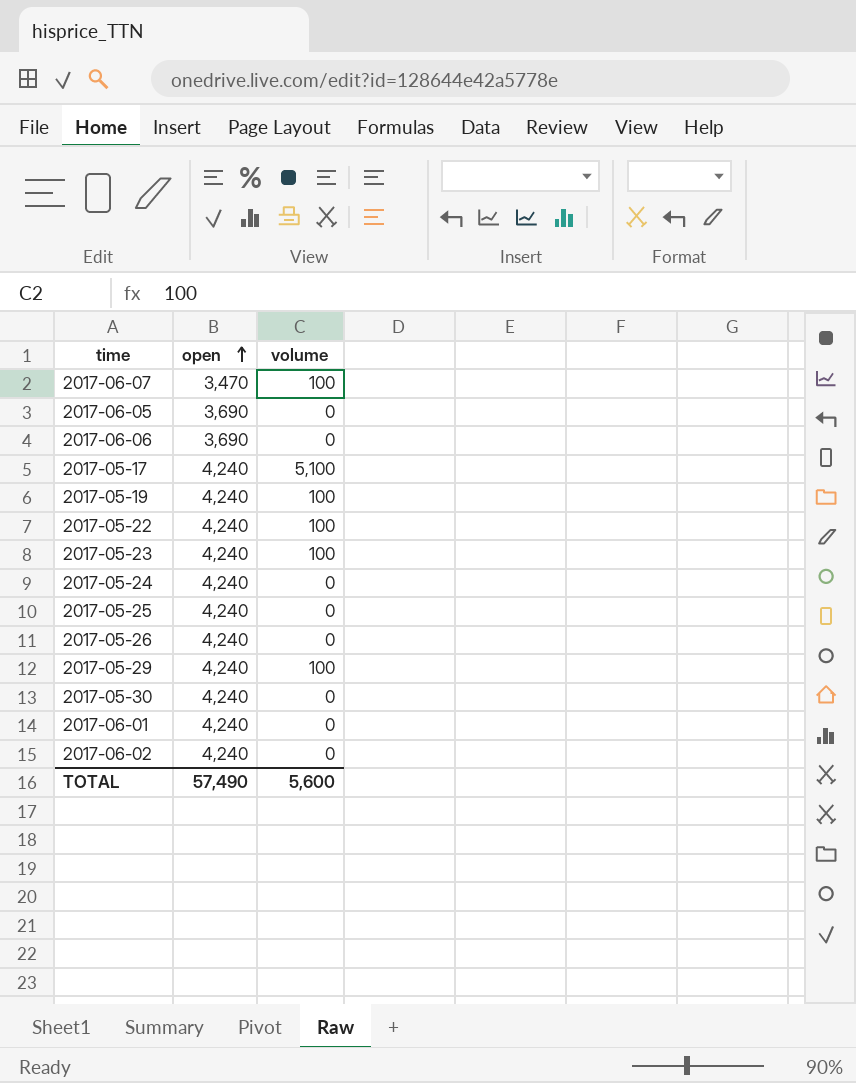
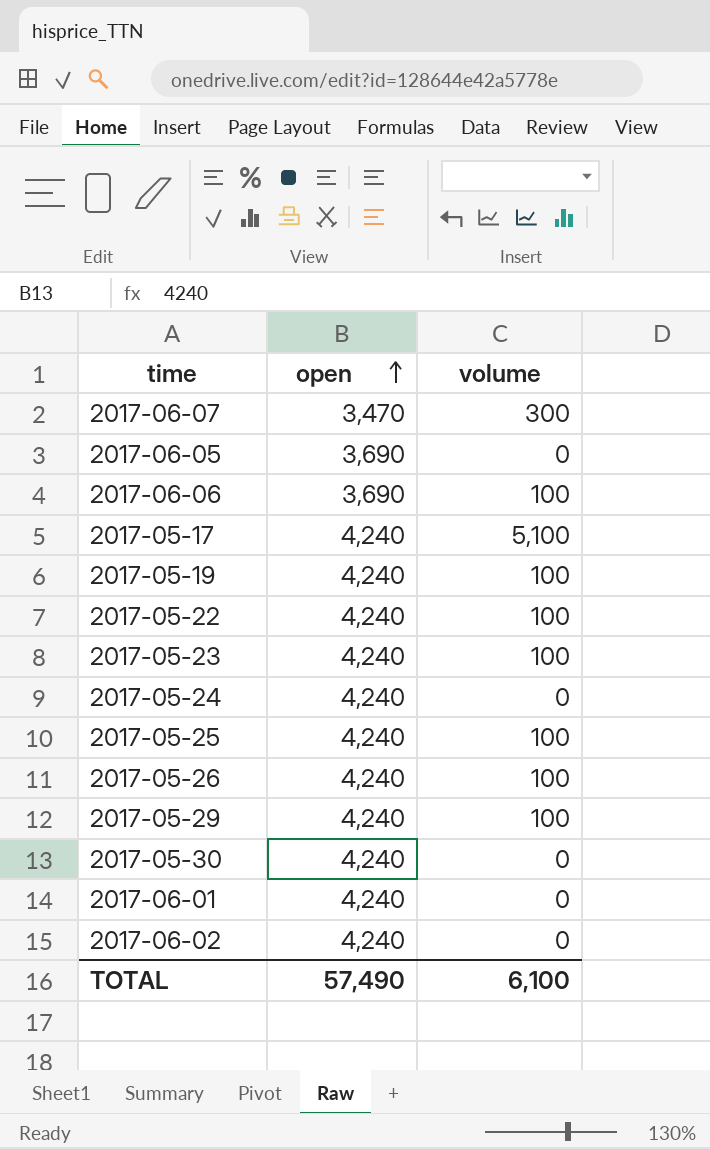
2017-06-07 | volume: 100 -> 300
2017-06-06 | volume: 0 -> 100
2017-05-25 | volume: 0 -> 100
2017-05-26 | volume: 0 -> 100
TOTAL | volume: 5,600 -> 6,100

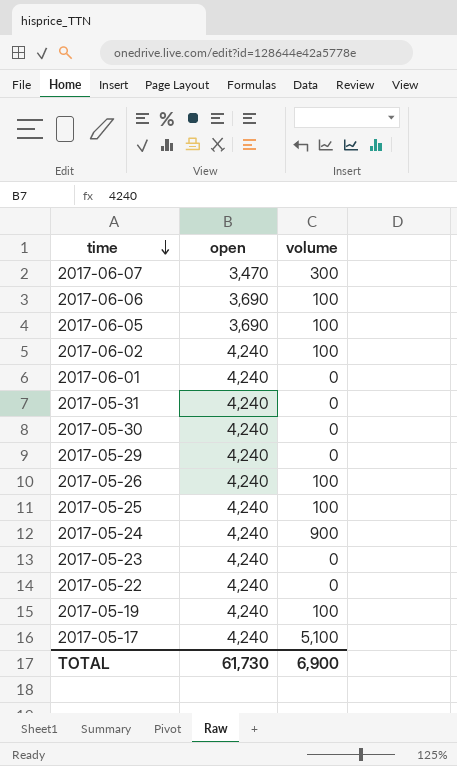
row order: open ascending -> time descending
2017-06-05 | volume: 0 -> 100
2017-06-02 | volume: 0 -> 100
row 2017-05-31: none -> 4,240 | 0
2017-05-29 | volume: 100 -> 0
2017-05-24 | volume: 0 -> 900
2017-05-23 | volume: 100 -> 0
2017-05-22 | volume: 100 -> 0
TOTAL | open: 57,490 -> 61,730
TOTAL | volume: 6,100 -> 6,900

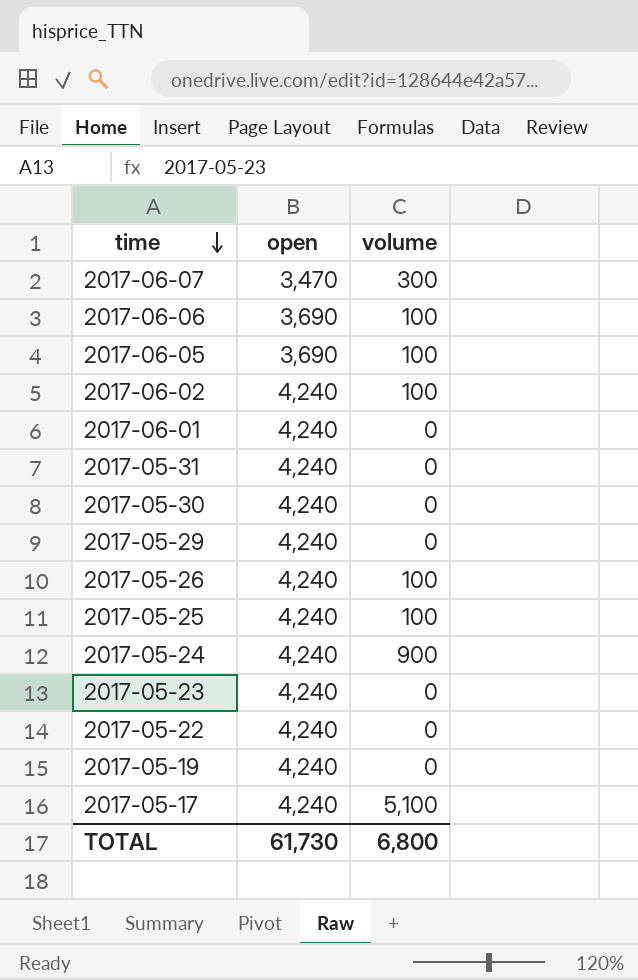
2017-05-19 | volume: 100 -> 0
TOTAL | volume: 6,900 -> 6,800

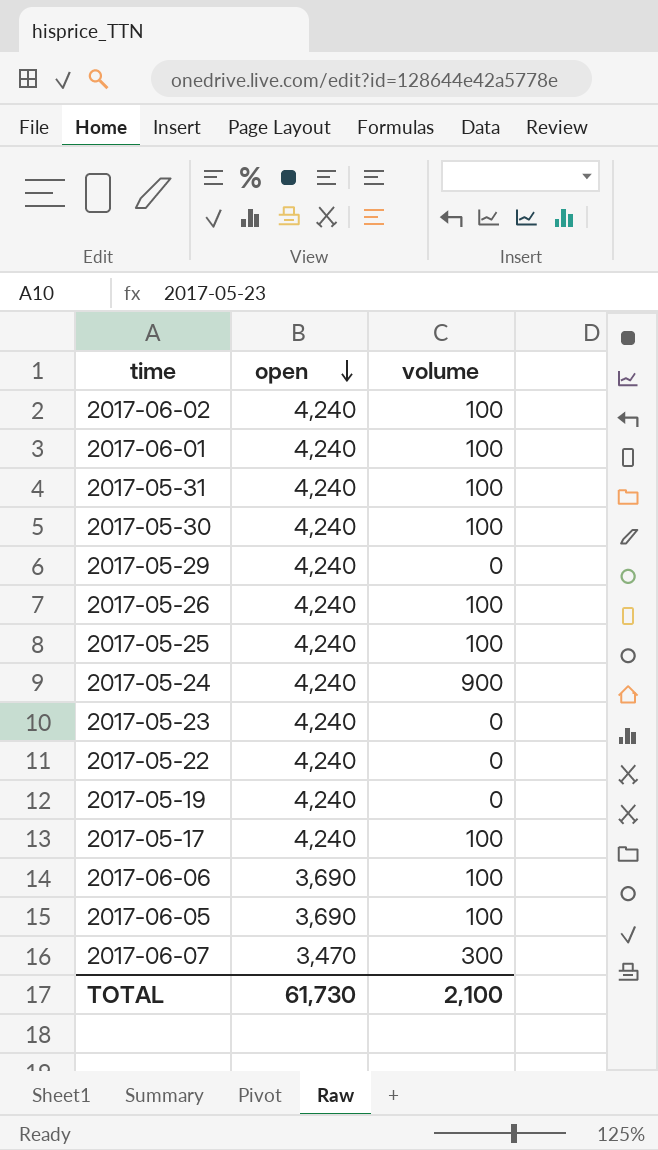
row order: time descending -> open descending
2017-06-01 | volume: 0 -> 100
2017-05-31 | volume: 0 -> 100
2017-05-30 | volume: 0 -> 100
2017-05-17 | volume: 5,100 -> 100
TOTAL | volume: 6,800 -> 2,100

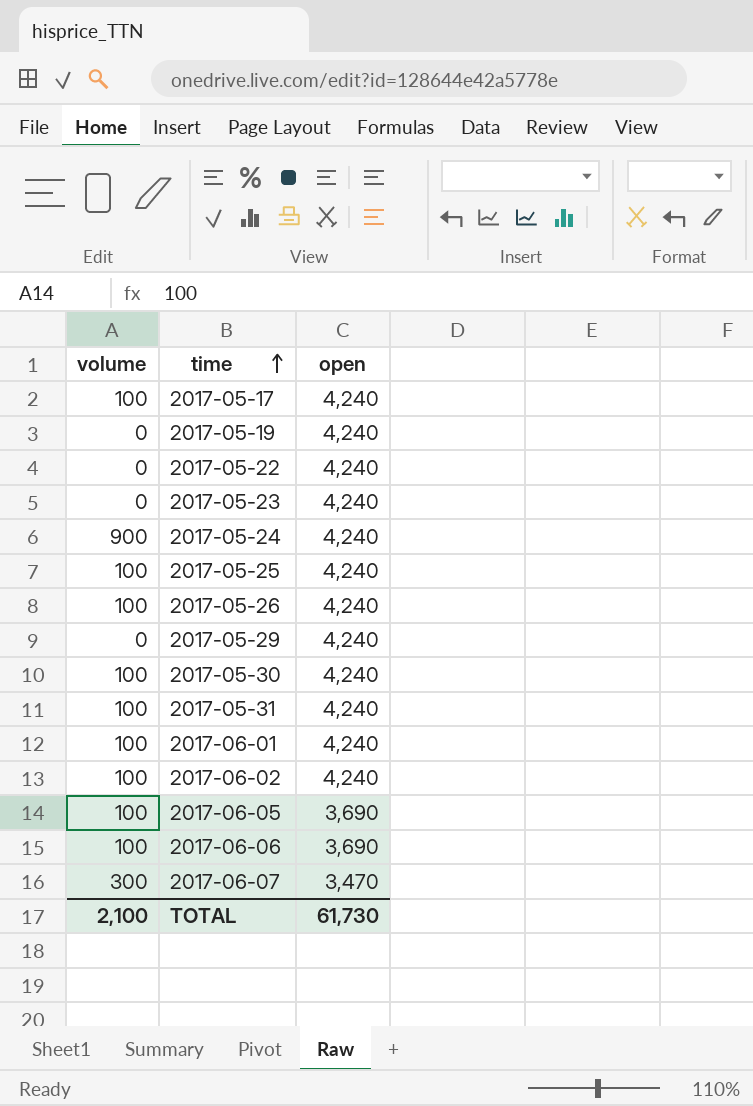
row order: open descending -> time ascending
column volume | position: 3 -> 1

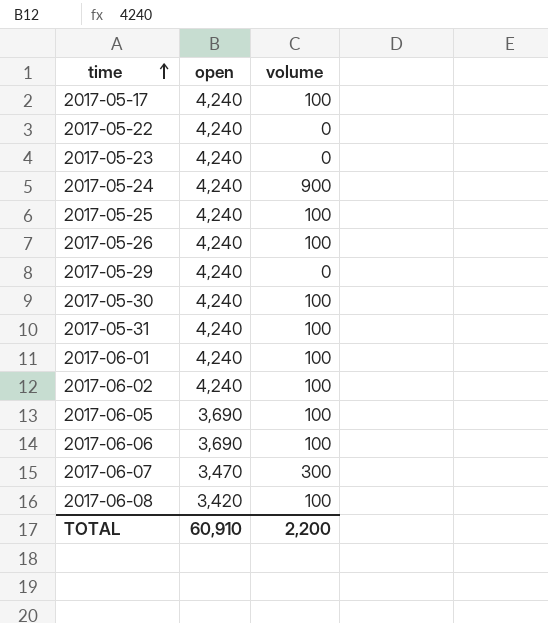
column volume | position: 1 -> 3
row 2017-05-19: 0 | 4,240 -> none
row 2017-06-08: none -> 3,420 | 100
TOTAL | open: 61,730 -> 60,910
TOTAL | volume: 2,100 -> 2,200

